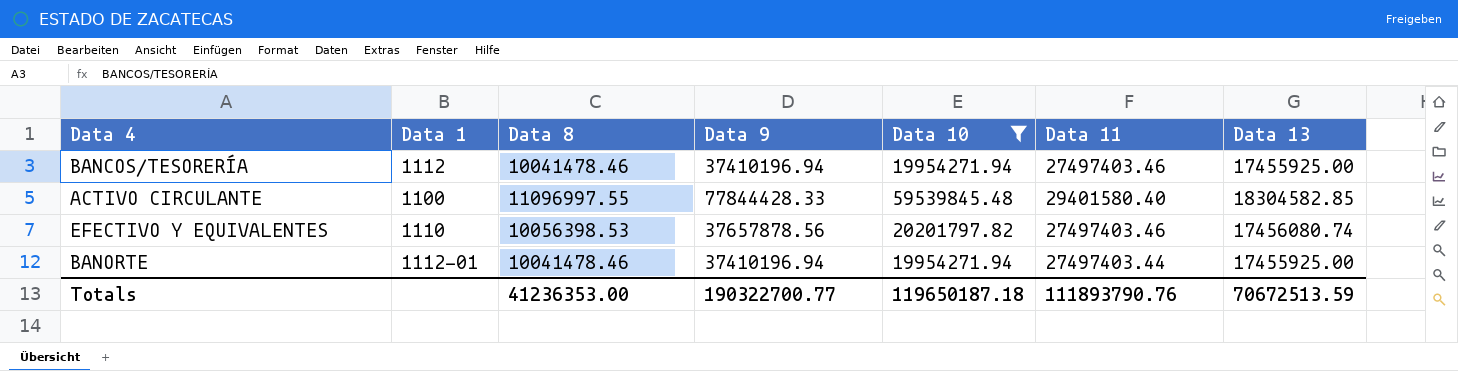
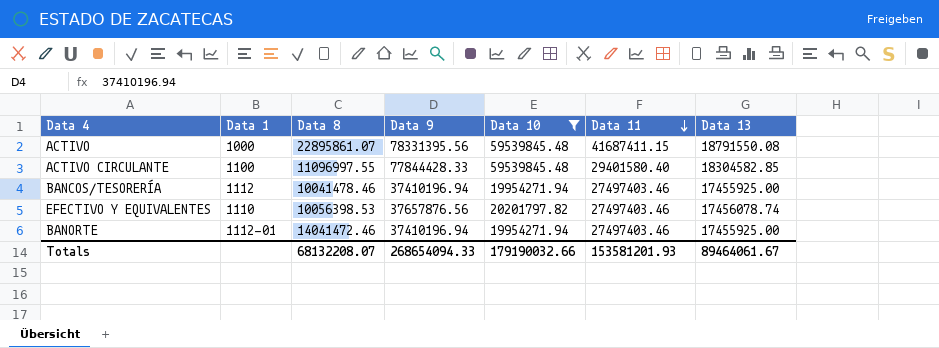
row order: none -> Data 11 descending
row ACTIVO: none -> 1000 | 22895861.07 | 78331395.56 | 59539845.48 | 41687411.15 | 18791550.08
EFECTIVO Y EQUIVALENTES | Data 9: 37657878.56 -> 37657876.56
EFECTIVO Y EQUIVALENTES | Data 13: 17456080.74 -> 17456078.74
BANORTE | Data 8: 10041478.46 -> 14041472.46
BANORTE | Data 11: 27497403.44 -> 27497403.46
Totals | Data 8: 41236353.00 -> 68132208.07
Totals | Data 9: 190322700.77 -> 268654094.33
Totals | Data 10: 119650187.18 -> 179190032.66
Totals | Data 11: 111893790.76 -> 153581201.93
Totals | Data 13: 70672513.59 -> 89464061.67

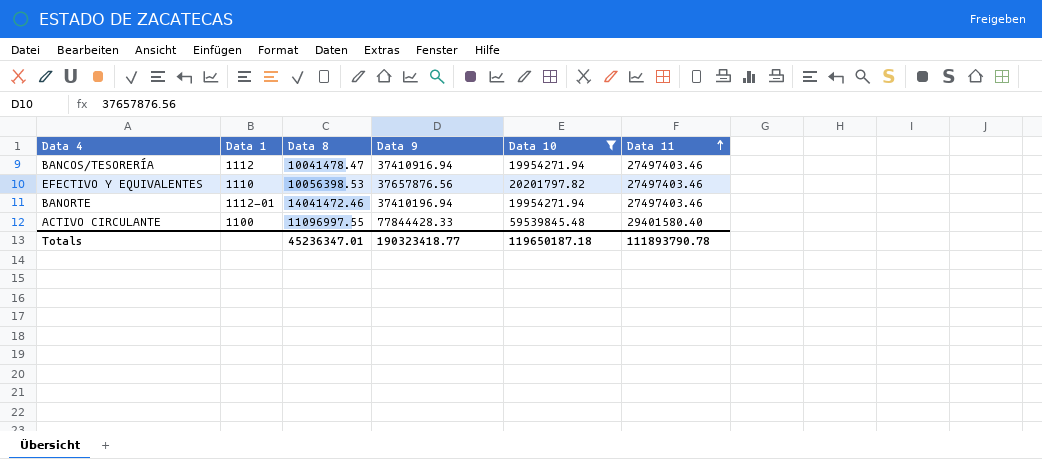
row order: Data 11 descending -> Data 11 ascending
column Data 13 | formula: [Data 9] - [Data 10] -> none
row ACTIVO: 1000 | 22895861.07 | 78331395.56 | 59539845.48 | 41687411.15 | 18791550.08 -> none
BANCOS/TESORERÍA | Data 8: 10041478.46 -> 10041478.47
BANCOS/TESORERÍA | Data 9: 37410196.94 -> 37410916.94
Totals | Data 8: 68132208.07 -> 45236347.01
Totals | Data 9: 268654094.33 -> 190323418.77
Totals | Data 10: 179190032.66 -> 119650187.18
Totals | Data 11: 153581201.93 -> 111893790.78

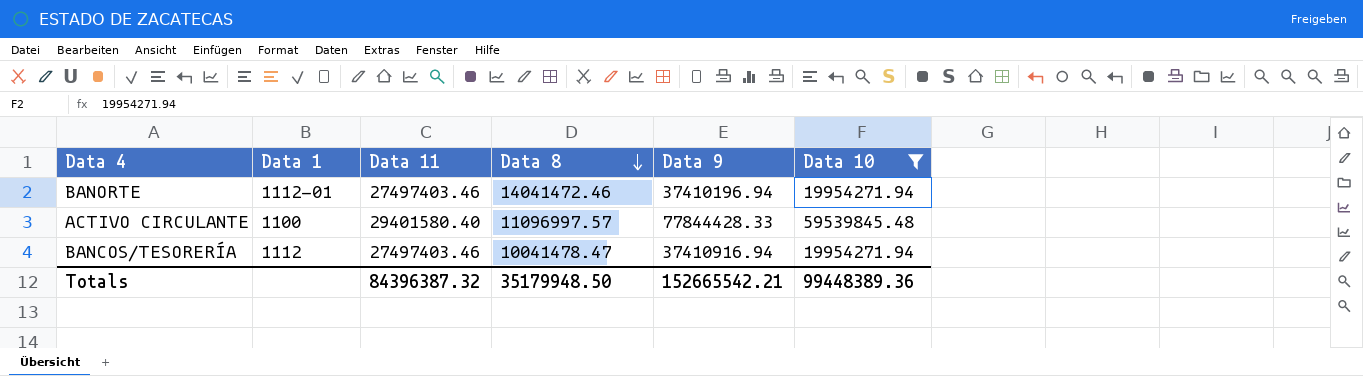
row order: Data 11 ascending -> Data 8 descending
column Data 11 | position: 6 -> 3
row EFECTIVO Y EQUIVALENTES: 1110 | 10056398.53 | 37657876.56 | 20201797.82 | 27497403.46 -> none
ACTIVO CIRCULANTE | Data 8: 11096997.55 -> 11096997.57
Totals | Data 11: 111893790.78 -> 84396387.32
Totals | Data 8: 45236347.01 -> 35179948.50
Totals | Data 9: 190323418.77 -> 152665542.21
Totals | Data 10: 119650187.18 -> 99448389.36

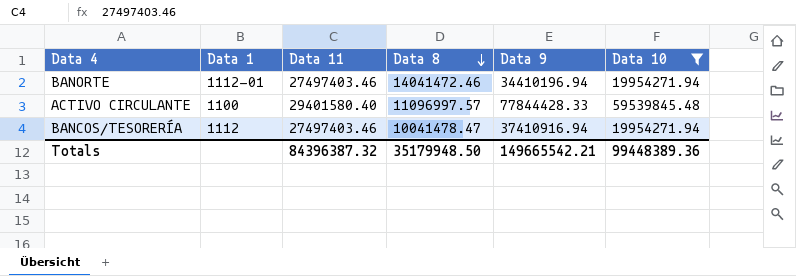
BANORTE | Data 9: 37410196.94 -> 34410196.94
Totals | Data 9: 152665542.21 -> 149665542.21

